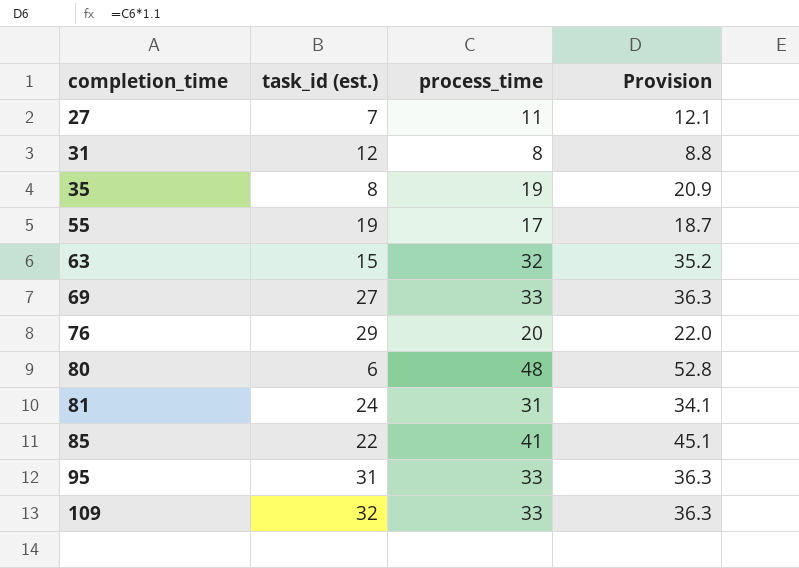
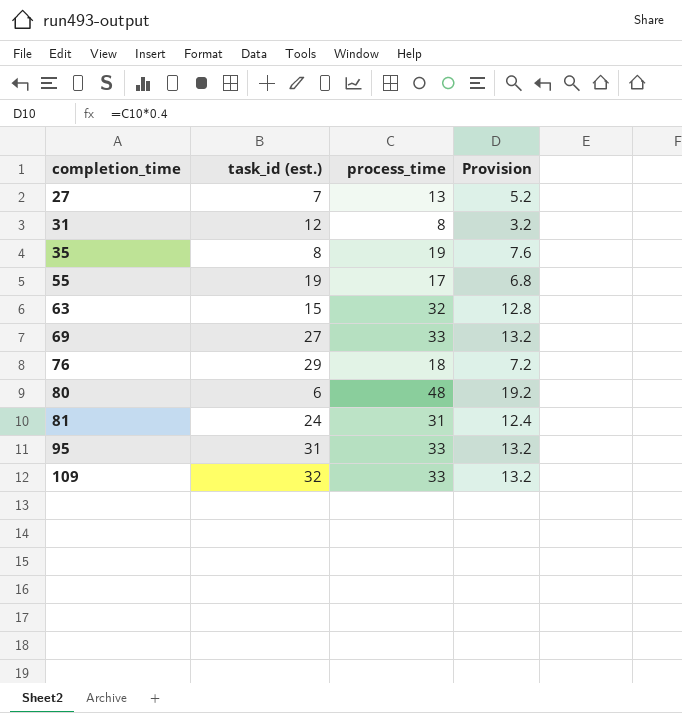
column Provision | formula: [process_time] * 1.1 -> [process_time] * 0.4
row 85: 22 | 41 | 45.1 -> none
27 | process_time: 11 -> 13
76 | process_time: 20 -> 18

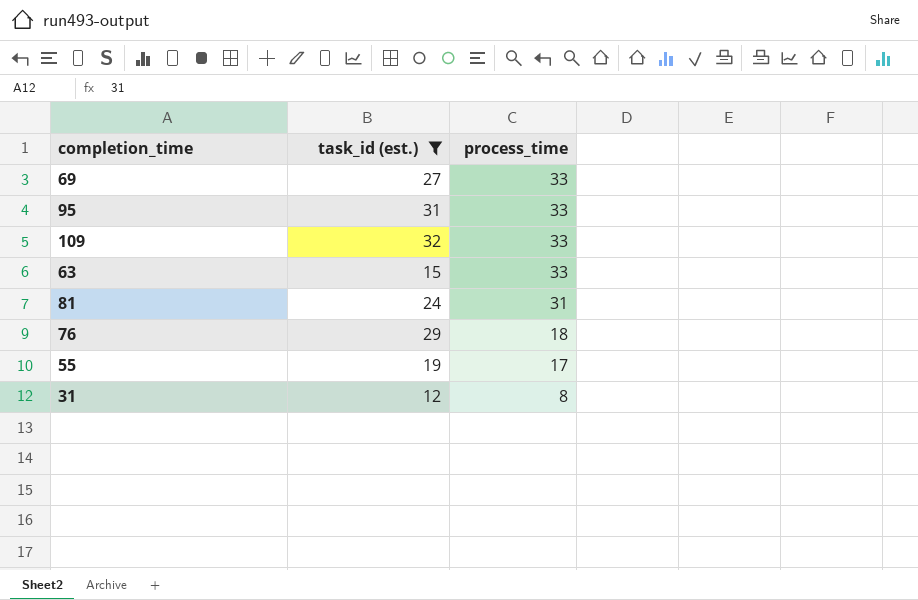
filter: none -> task_id (est.) >= 12
row order: completion_time ascending -> process_time descending
column Provision | formula: [process_time] * 0.4 -> none
63 | process_time: 32 -> 33

